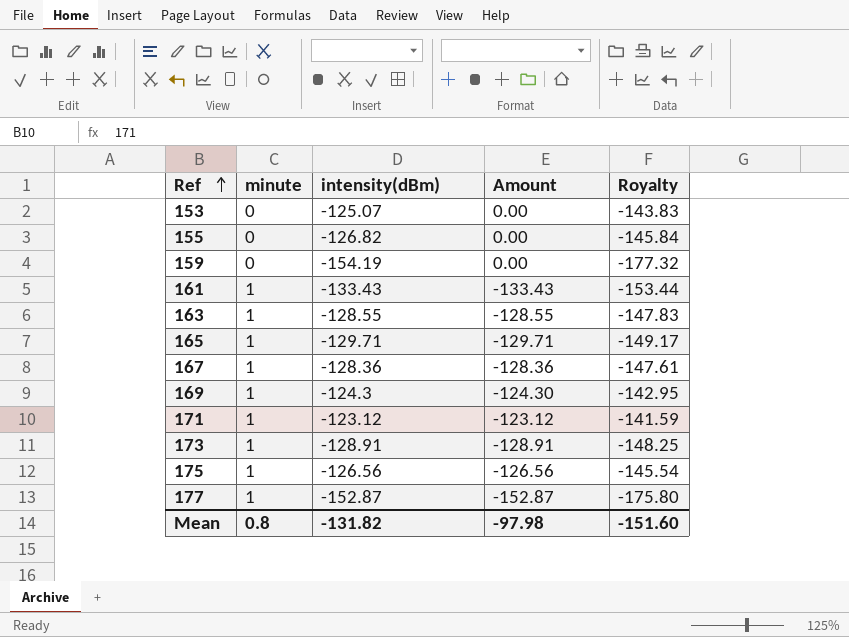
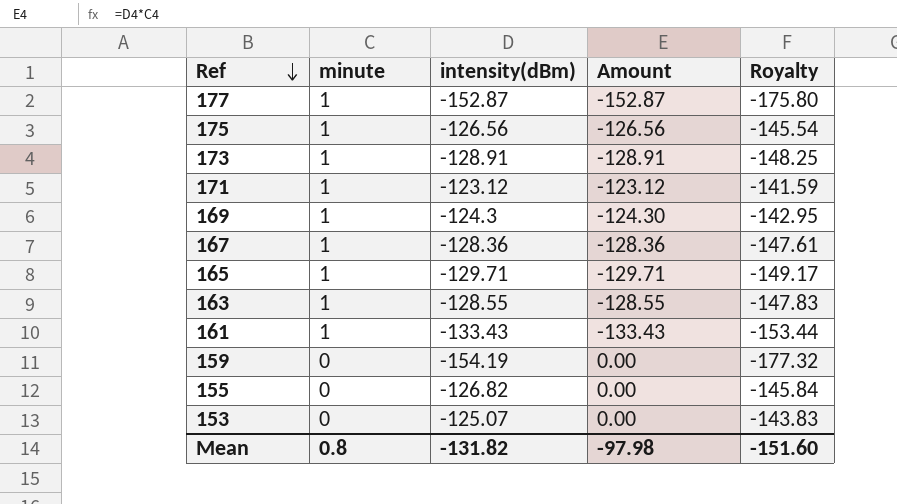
row order: Ref ascending -> Ref descending

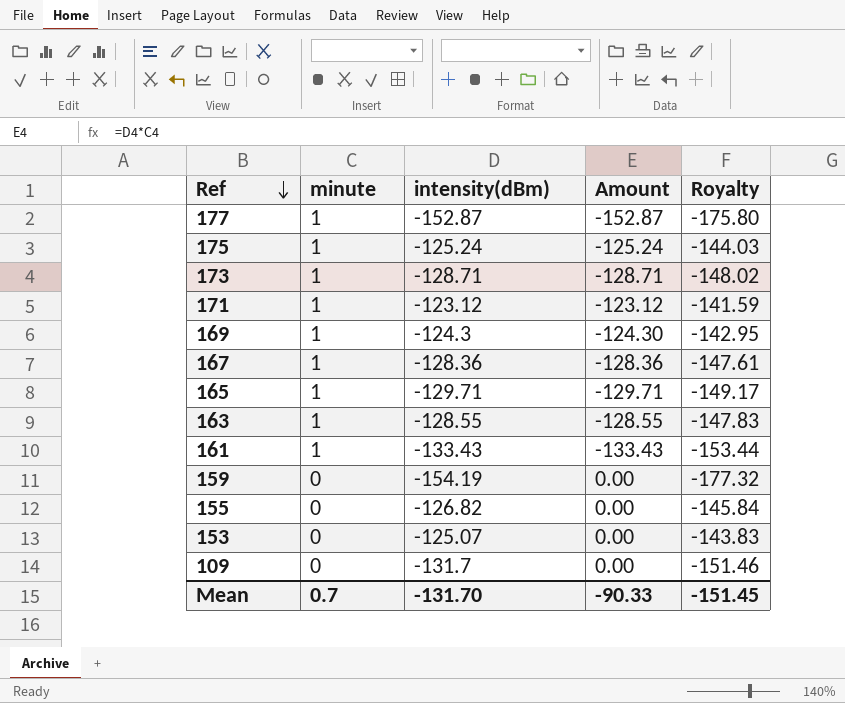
175 | intensity(dBm): -126.56 -> -125.24
175 | Amount: -126.56 -> -125.24
175 | Royalty: -145.54 -> -144.03
173 | intensity(dBm): -128.91 -> -128.71
173 | Amount: -128.91 -> -128.71
173 | Royalty: -148.25 -> -148.02
row 109: none -> 0 | -131.7 | 0.00 | -151.46
Mean | minute: 0.8 -> 0.7
Mean | intensity(dBm): -131.82 -> -131.70
Mean | Amount: -97.98 -> -90.33
Mean | Royalty: -151.60 -> -151.45

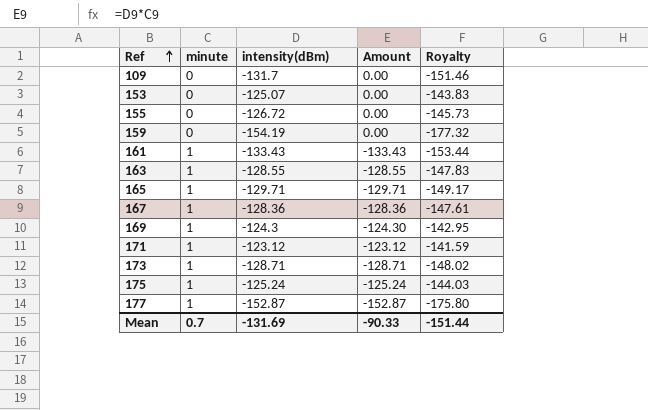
row order: Ref descending -> Ref ascending
155 | intensity(dBm): -126.82 -> -126.72
155 | Royalty: -145.84 -> -145.73
Mean | intensity(dBm): -131.70 -> -131.69
Mean | Royalty: -151.45 -> -151.44

